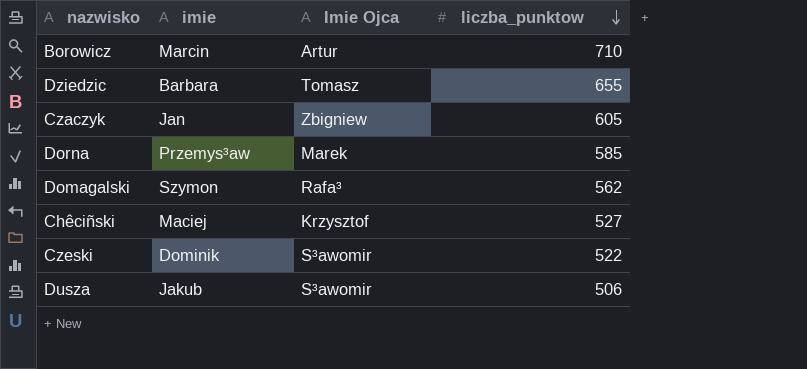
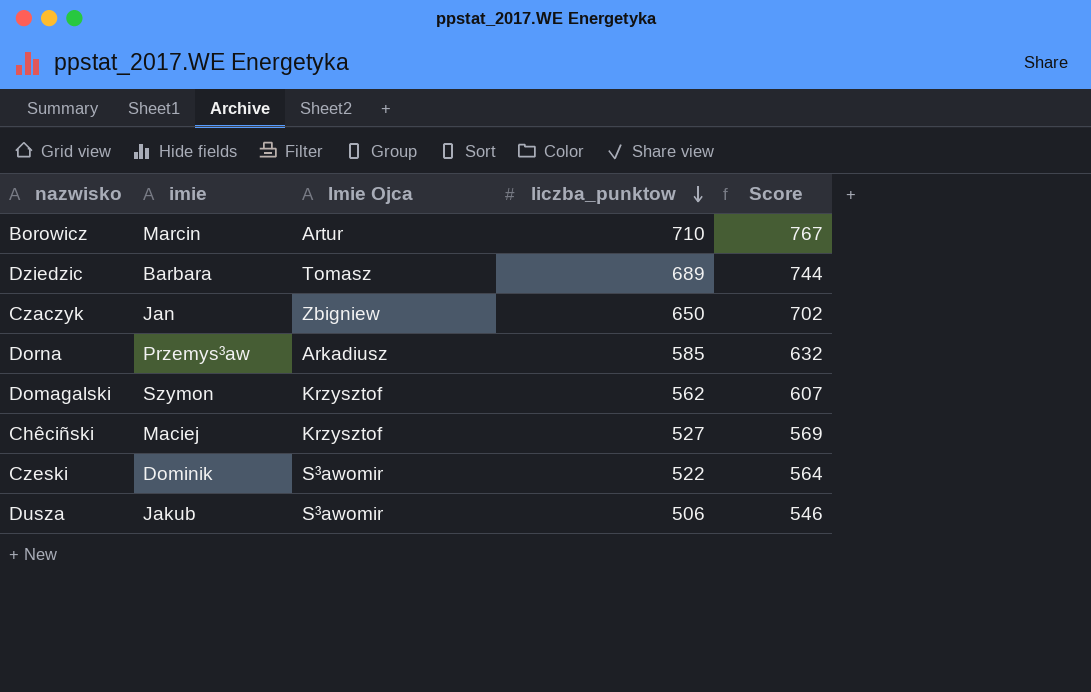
column Score | formula: none -> [liczba_punktow] * 1.08
Dziedzic | liczba_punktow: 655 -> 689
Czaczyk | liczba_punktow: 605 -> 650
Dorna | Imie Ojca: Marek -> Arkadiusz
Domagalski | Imie Ojca: Rafa³ -> Krzysztof

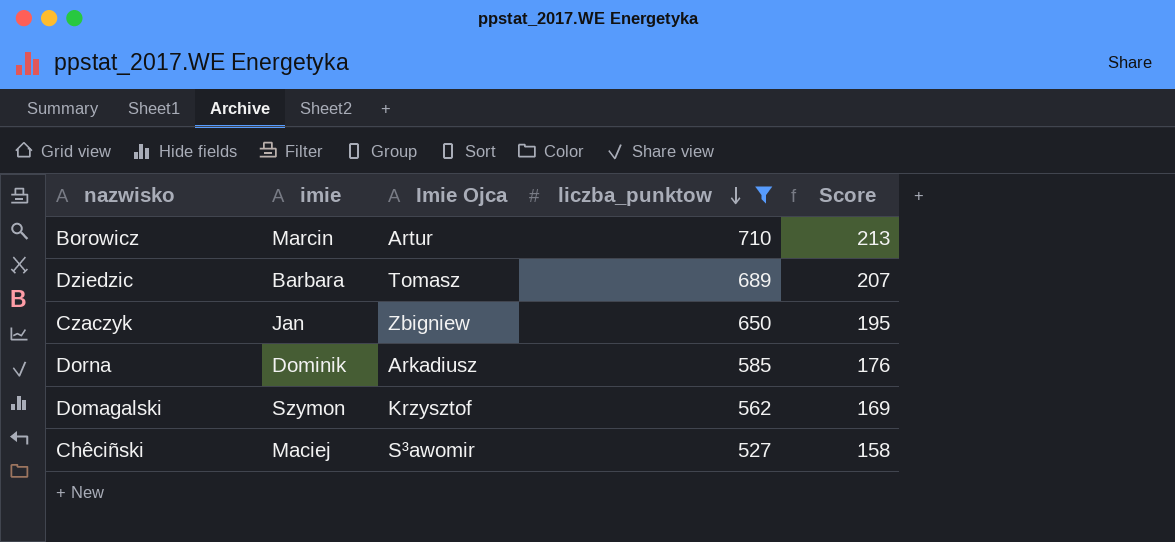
filter: none -> liczba_punktow >= 527
column Score | formula: [liczba_punktow] * 1.08 -> [liczba_punktow] * 0.3
Dorna | imie: Przemys³aw -> Dominik
Chêciñski | Imie Ojca: Krzysztof -> S³awomir

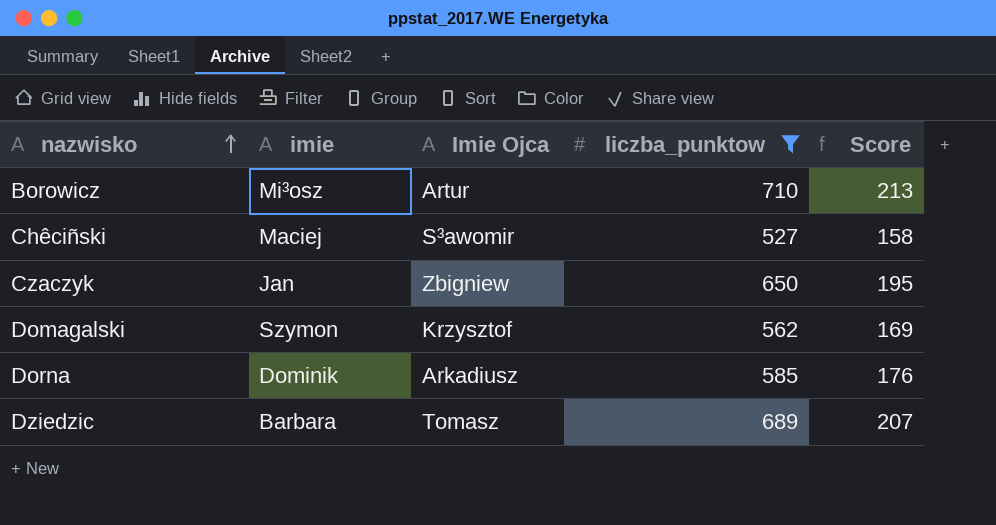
row order: liczba_punktow descending -> nazwisko ascending
Borowicz | imie: Marcin -> Mi³osz

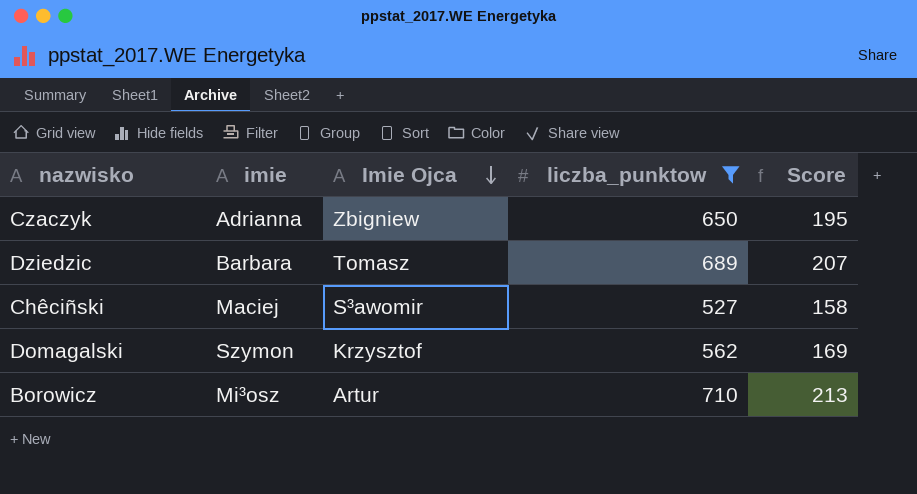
row order: nazwisko ascending -> Imie Ojca descending
row Dorna: Dominik | Arkadiusz | 585 | 176 -> none
Czaczyk | imie: Jan -> Adrianna

